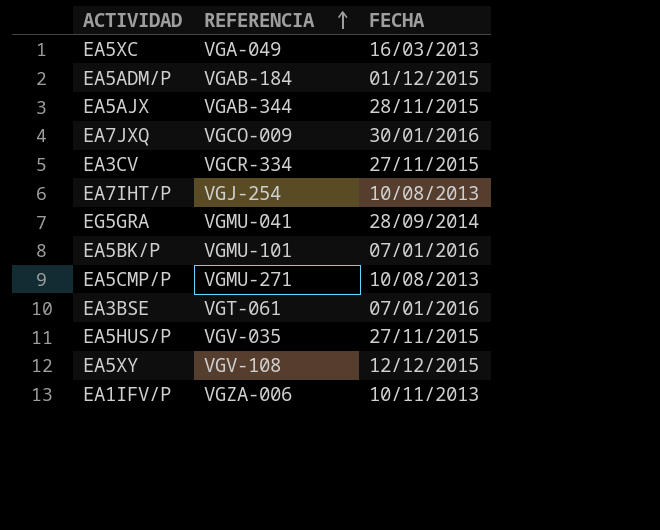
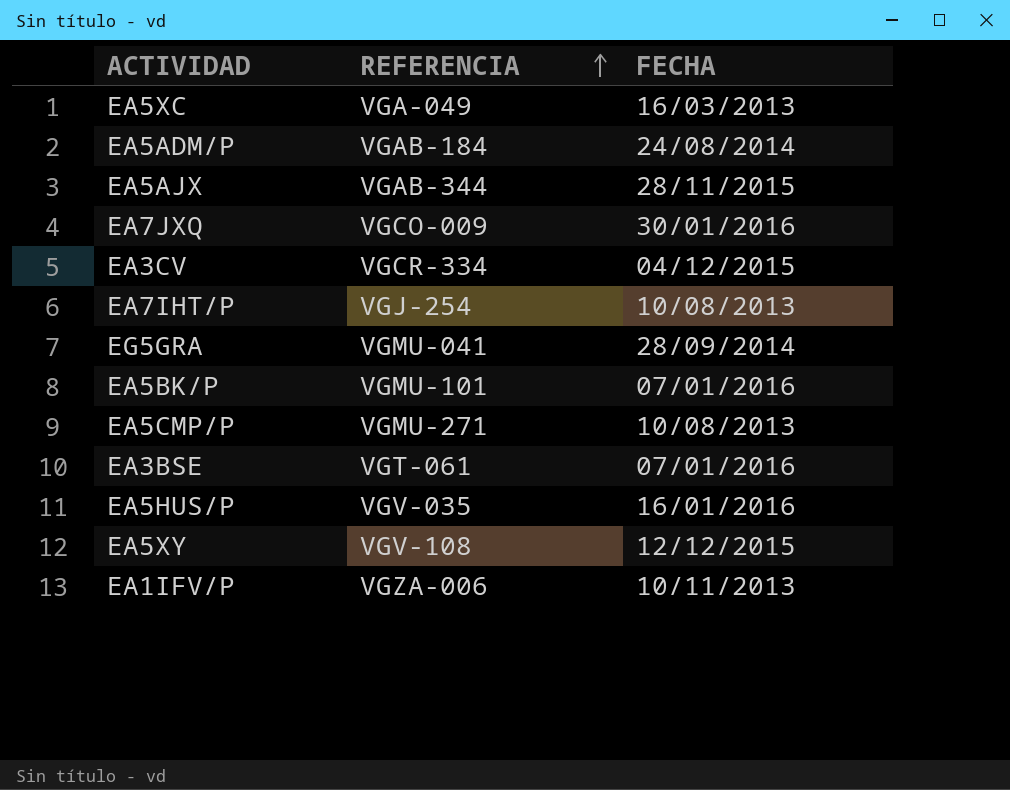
EA5ADM/P | FECHA: 01/12/2015 -> 24/08/2014
EA3CV | FECHA: 27/11/2015 -> 04/12/2015
EA5HUS/P | FECHA: 27/11/2015 -> 16/01/2016

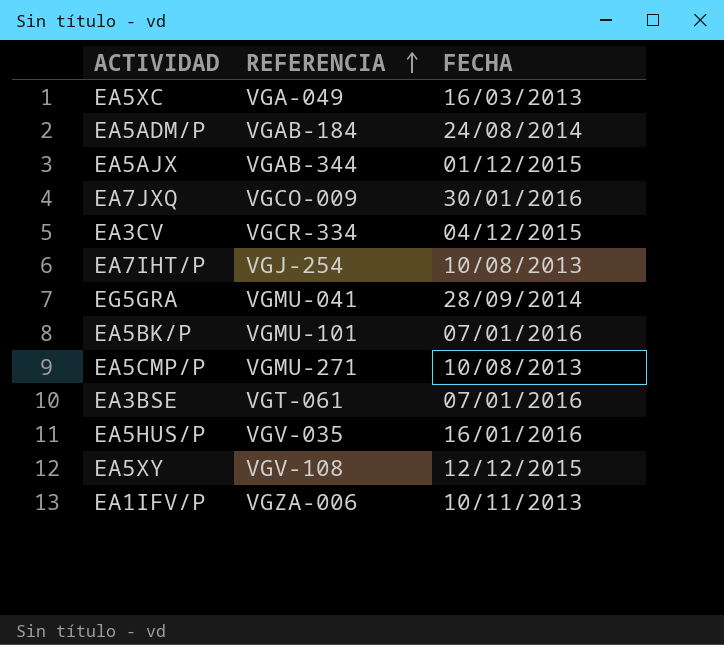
EA5AJX | FECHA: 28/11/2015 -> 01/12/2015

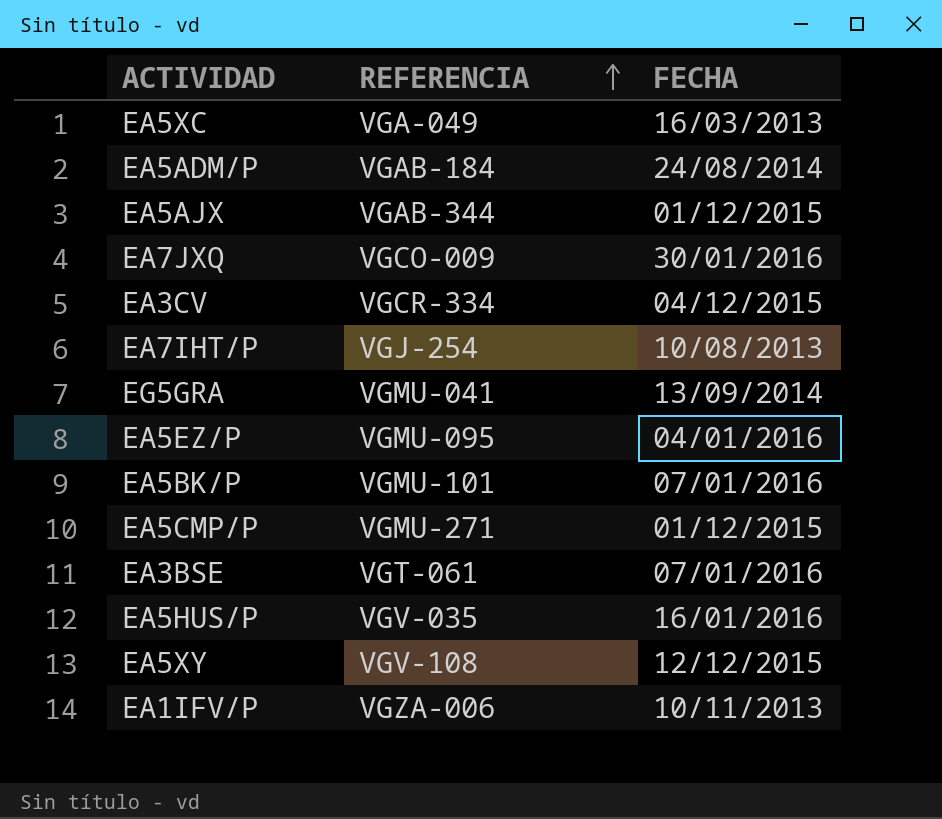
EG5GRA | FECHA: 28/09/2014 -> 13/09/2014
row EA5EZ/P: none -> VGMU-095 | 04/01/2016
EA5CMP/P | FECHA: 10/08/2013 -> 01/12/2015

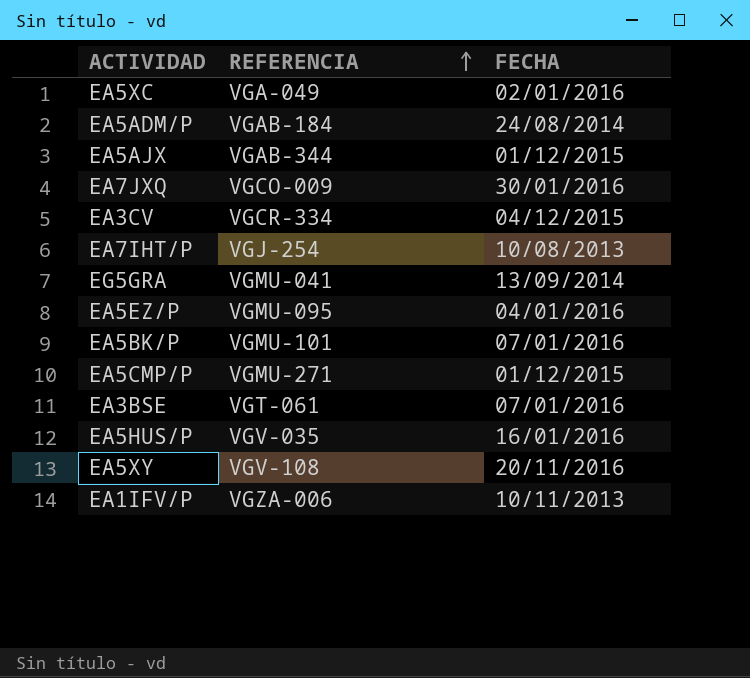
EA5XC | FECHA: 16/03/2013 -> 02/01/2016
EA5XY | FECHA: 12/12/2015 -> 20/11/2016

